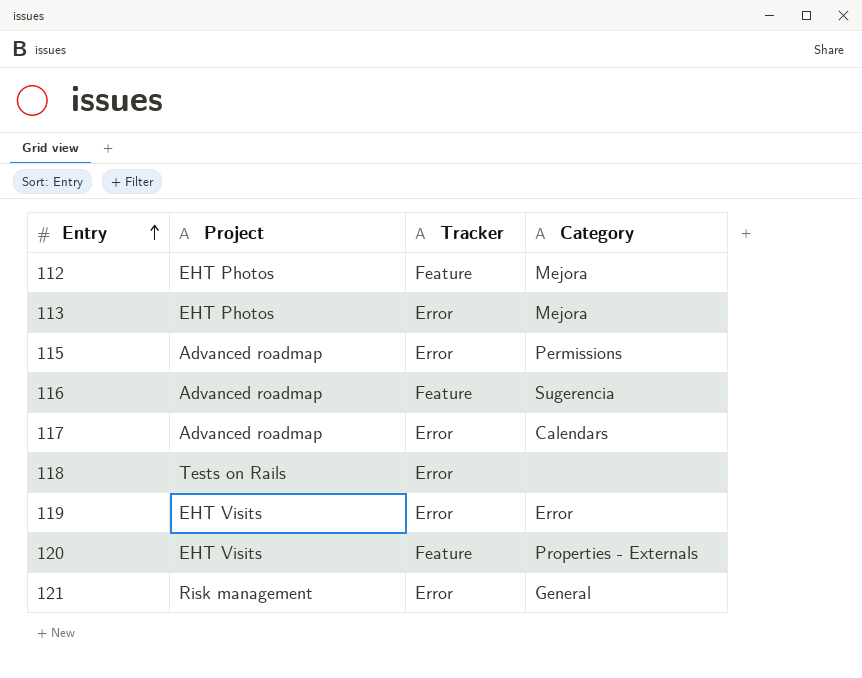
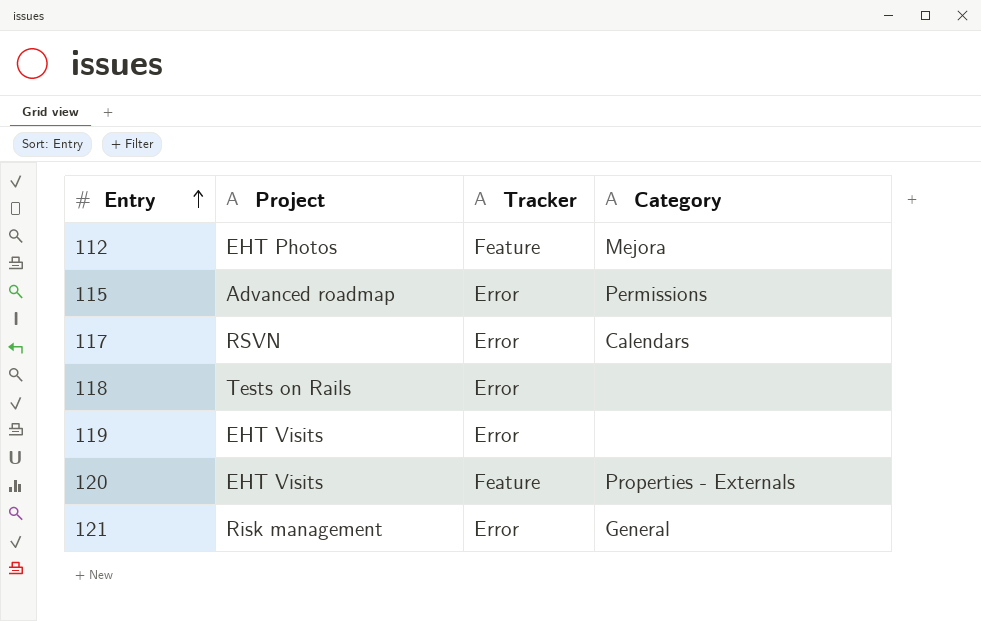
row 113: EHT Photos | Error | Mejora -> none
row 116: Advanced roadmap | Feature | Sugerencia -> none
117 | Project: Advanced roadmap -> RSVN
119 | Category: Error -> none

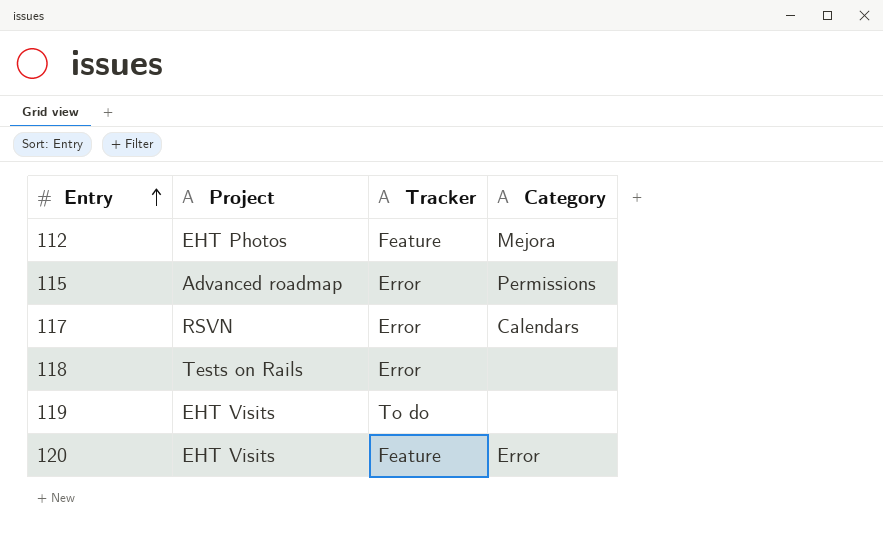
row 121: Risk management | Error | General -> none
119 | Tracker: Error -> To do
120 | Category: Properties - Externals -> Error

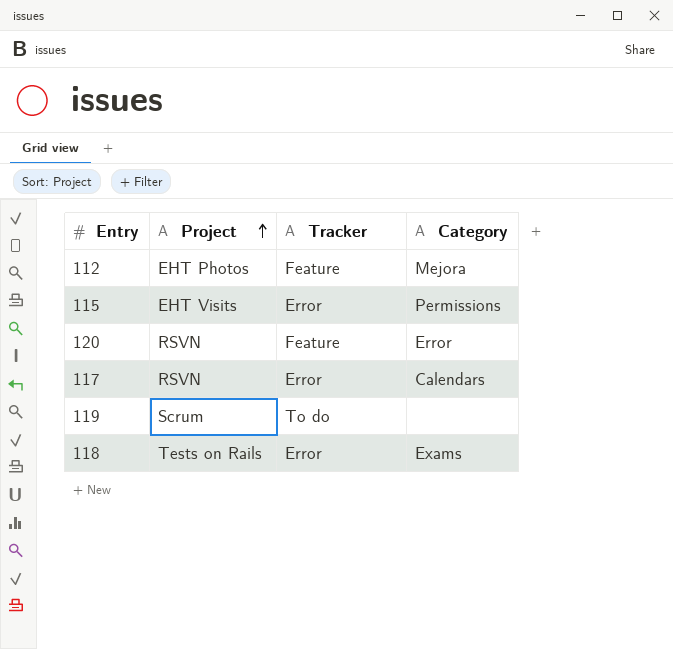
row order: Entry ascending -> Project ascending
115 | Project: Advanced roadmap -> EHT Visits
120 | Project: EHT Visits -> RSVN
119 | Project: EHT Visits -> Scrum
118 | Category: none -> Exams

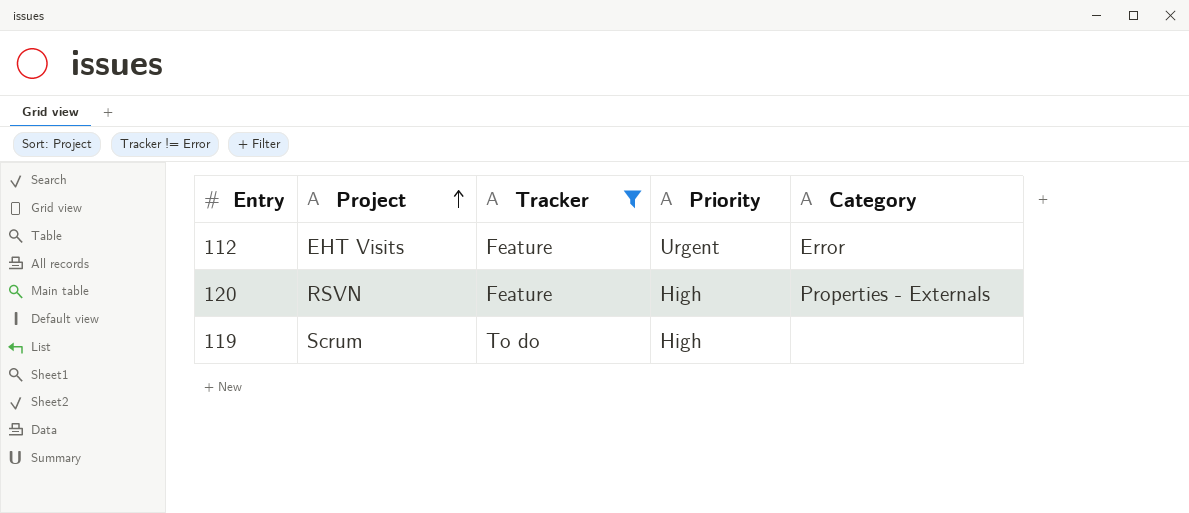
filter: none -> Tracker != Error
column Priority | position: none -> 4
112 | Project: EHT Photos -> EHT Visits
112 | Category: Mejora -> Error
120 | Category: Error -> Properties - Externals

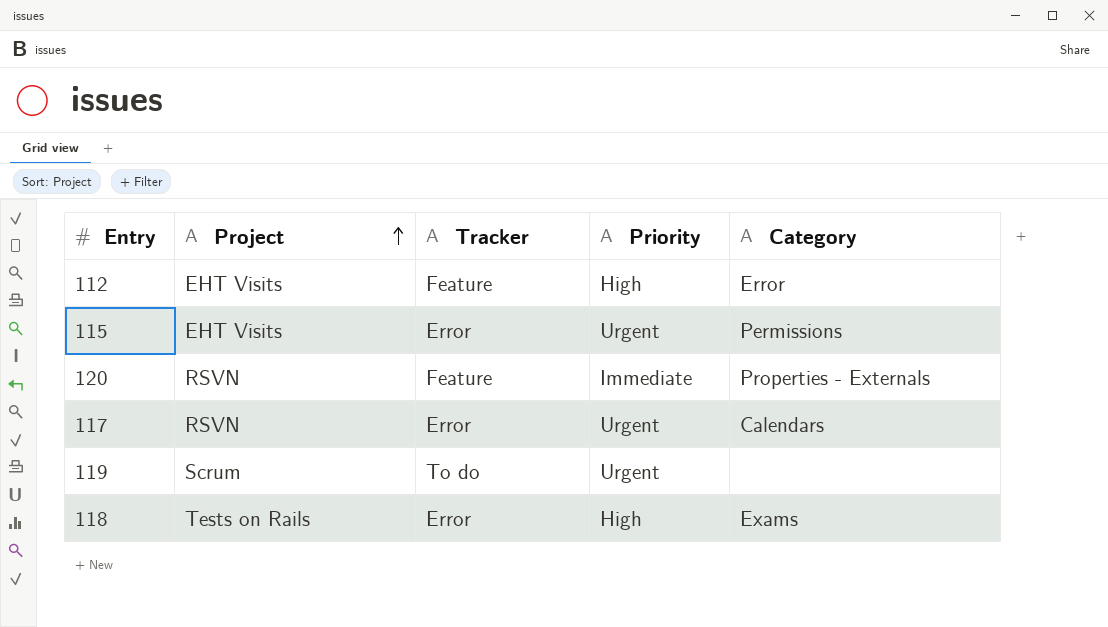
filter: Tracker != Error -> none
112 | Priority: Urgent -> High
120 | Priority: High -> Immediate
119 | Priority: High -> Urgent

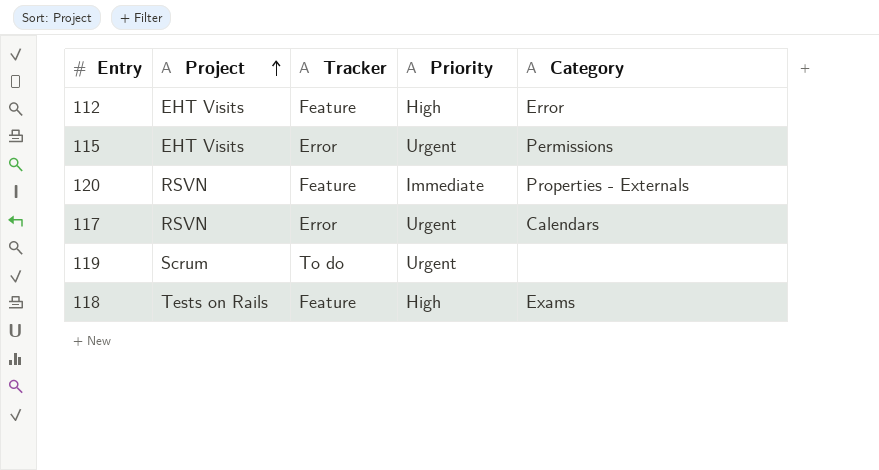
118 | Tracker: Error -> Feature

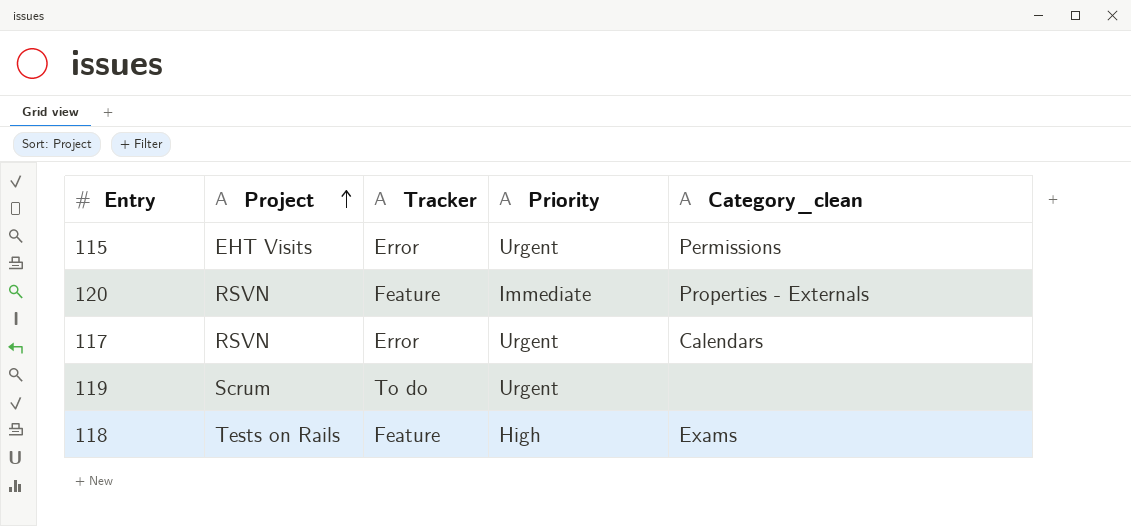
column name: Category -> Category_clean
row 112: EHT Visits | Feature | High | Error -> none

